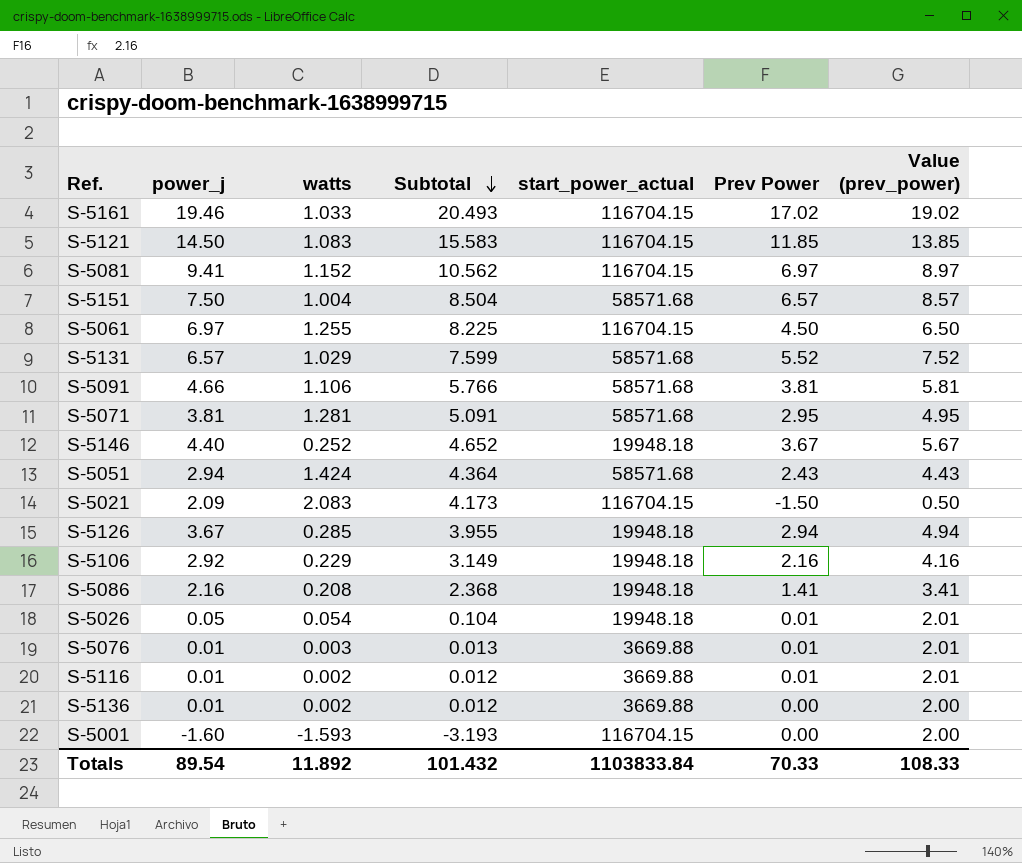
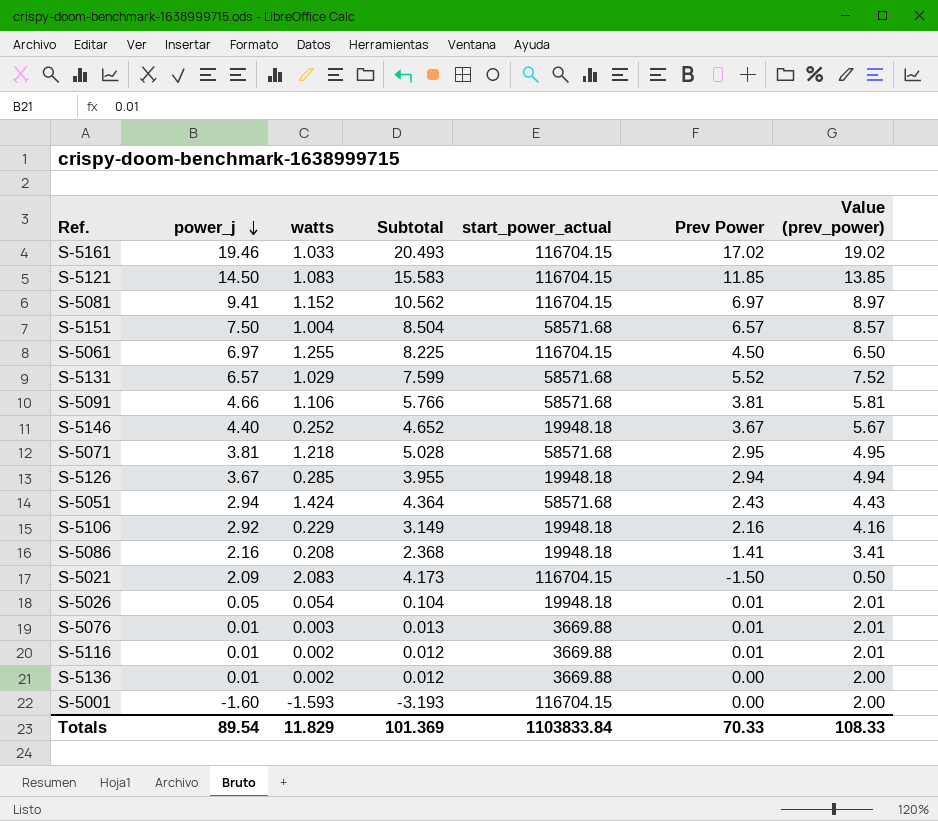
row order: Subtotal descending -> power_j descending
S-5071 | watts: 1.281 -> 1.218
S-5071 | Subtotal: 5.091 -> 5.028
Totals | watts: 11.892 -> 11.829
Totals | Subtotal: 101.432 -> 101.369

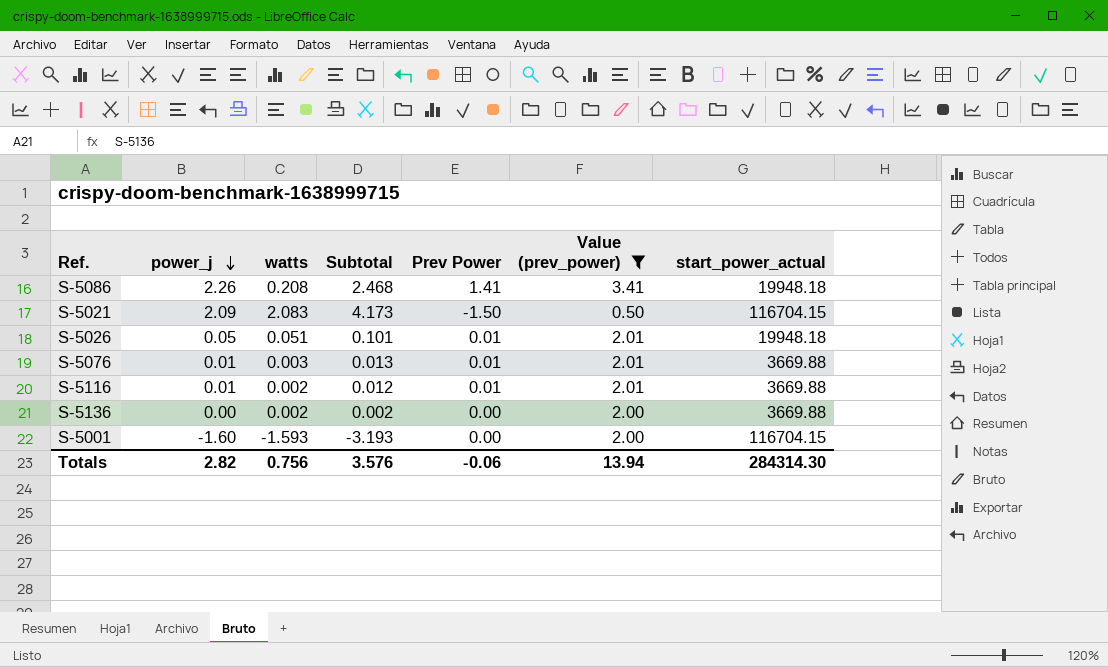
filter: none -> Value (prev_power) <= 3.41
column start_power_actual | position: 5 -> 7
S-5086 | power_j: 2.16 -> 2.26
S-5086 | Subtotal: 2.368 -> 2.468
S-5026 | watts: 0.054 -> 0.051
S-5026 | Subtotal: 0.104 -> 0.101
S-5136 | power_j: 0.01 -> 0.00
S-5136 | Subtotal: 0.012 -> 0.002
Totals | power_j: 89.54 -> 2.82
Totals | watts: 11.829 -> 0.756
Totals | Subtotal: 101.369 -> 3.576
Totals | Prev Power: 70.33 -> -0.06
Totals | Value (prev_power): 108.33 -> 13.94
Totals | start_power_actual: 1103833.84 -> 284314.30

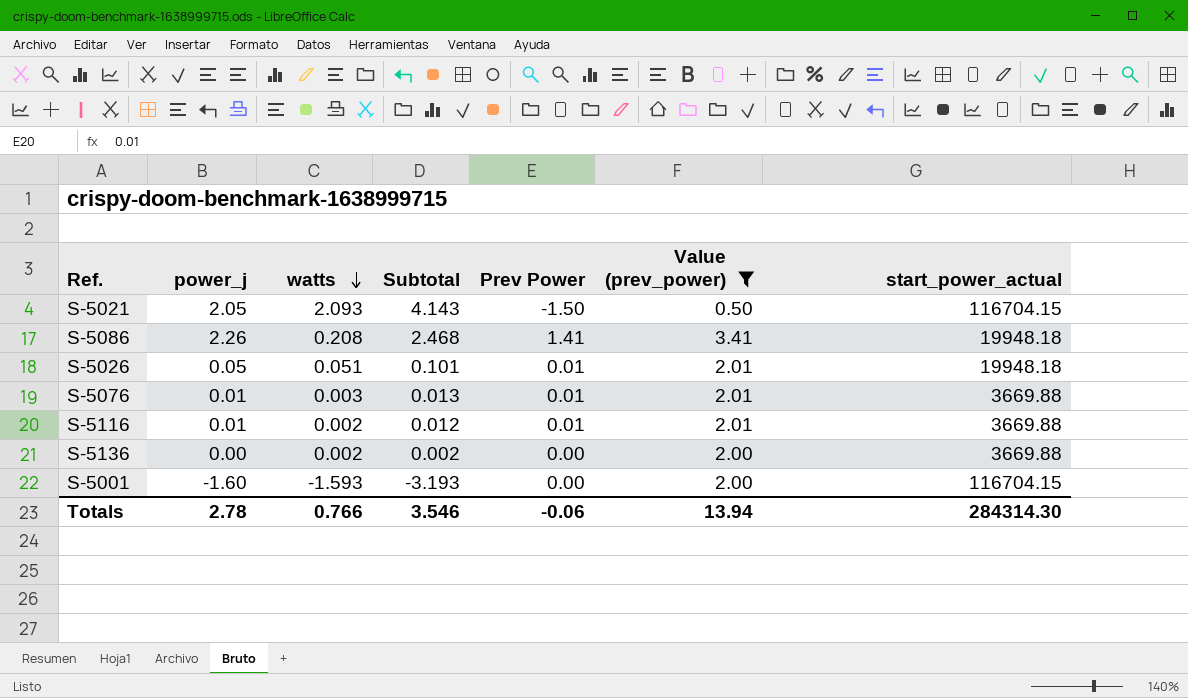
row order: power_j descending -> watts descending
S-5021 | power_j: 2.09 -> 2.05
S-5021 | watts: 2.083 -> 2.093
S-5021 | Subtotal: 4.173 -> 4.143
Totals | power_j: 2.82 -> 2.78
Totals | watts: 0.756 -> 0.766
Totals | Subtotal: 3.576 -> 3.546

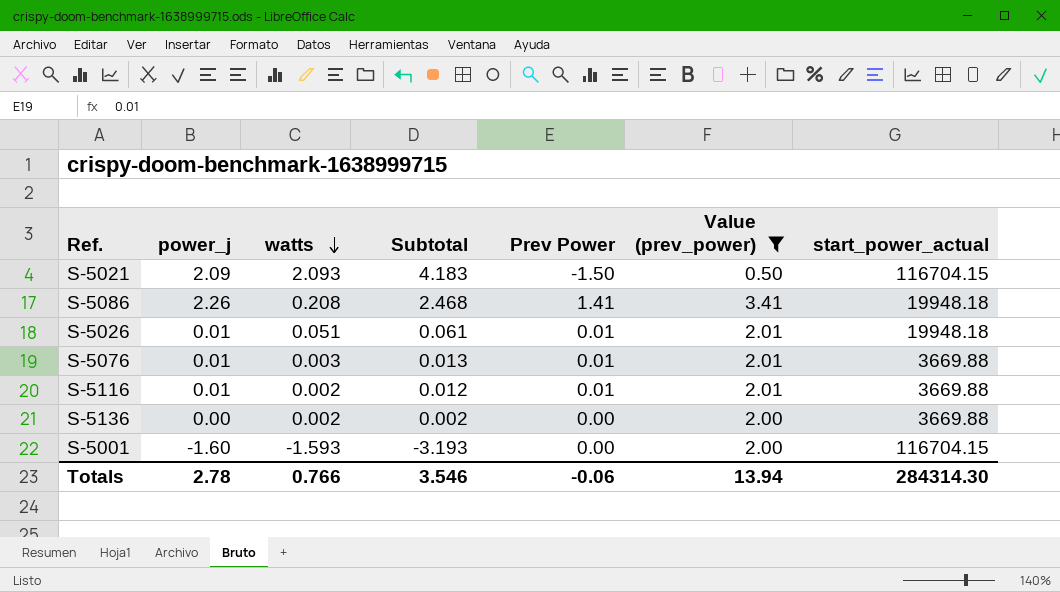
S-5021 | power_j: 2.05 -> 2.09
S-5021 | Subtotal: 4.143 -> 4.183
S-5026 | power_j: 0.05 -> 0.01
S-5026 | Subtotal: 0.101 -> 0.061

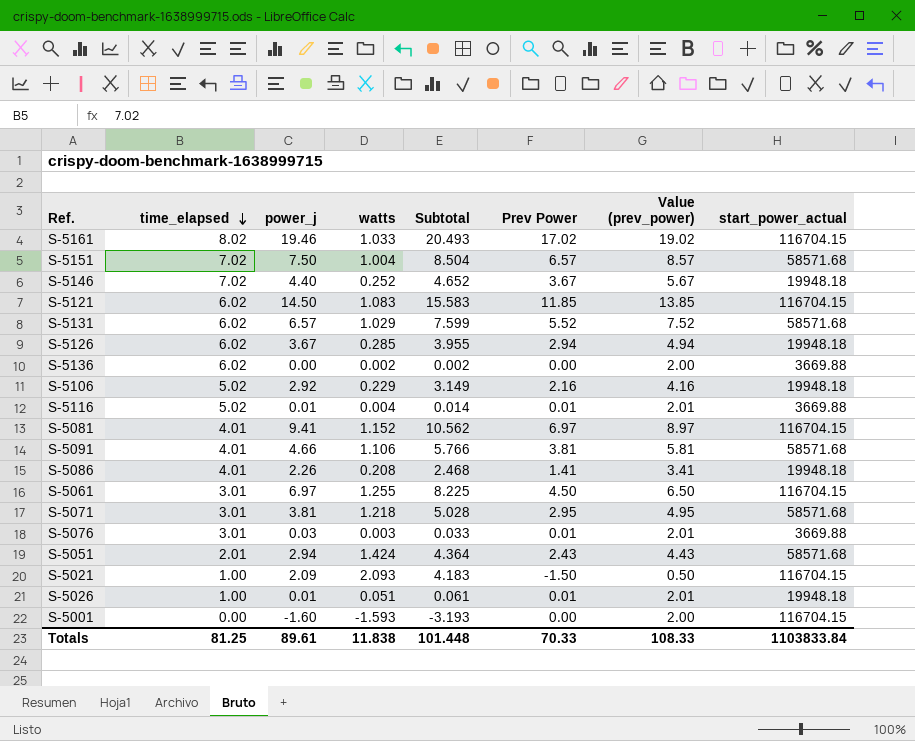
filter: Value (prev_power) <= 3.41 -> none
row order: watts descending -> time_elapsed descending
column time_elapsed | position: none -> 2
S-5116 | watts: 0.002 -> 0.004
S-5116 | Subtotal: 0.012 -> 0.014
S-5076 | power_j: 0.01 -> 0.03
S-5076 | Subtotal: 0.013 -> 0.033
Totals | power_j: 2.78 -> 89.61
Totals | watts: 0.766 -> 11.838
Totals | Subtotal: 3.546 -> 101.448
Totals | Prev Power: -0.06 -> 70.33
Totals | Value (prev_power): 13.94 -> 108.33
Totals | start_power_actual: 284314.30 -> 1103833.84

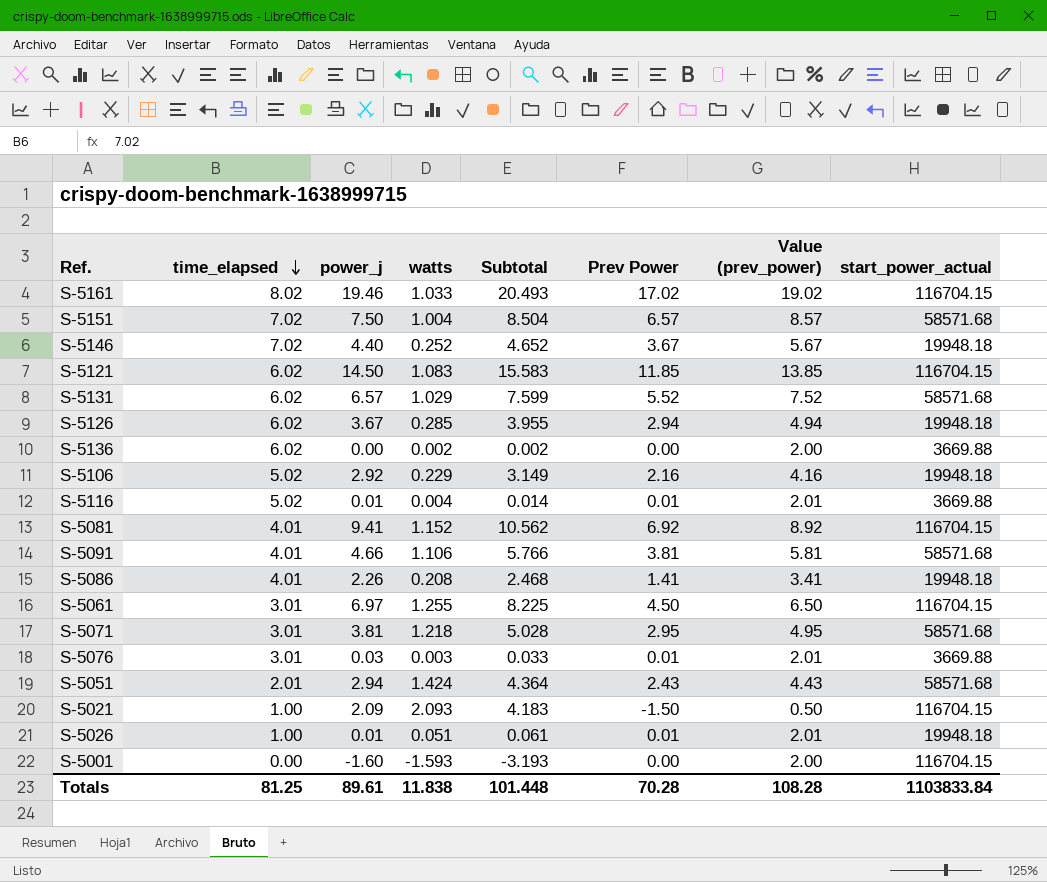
S-5081 | Prev Power: 6.97 -> 6.92
S-5081 | Value (prev_power): 8.97 -> 8.92
Totals | Prev Power: 70.33 -> 70.28
Totals | Value (prev_power): 108.33 -> 108.28

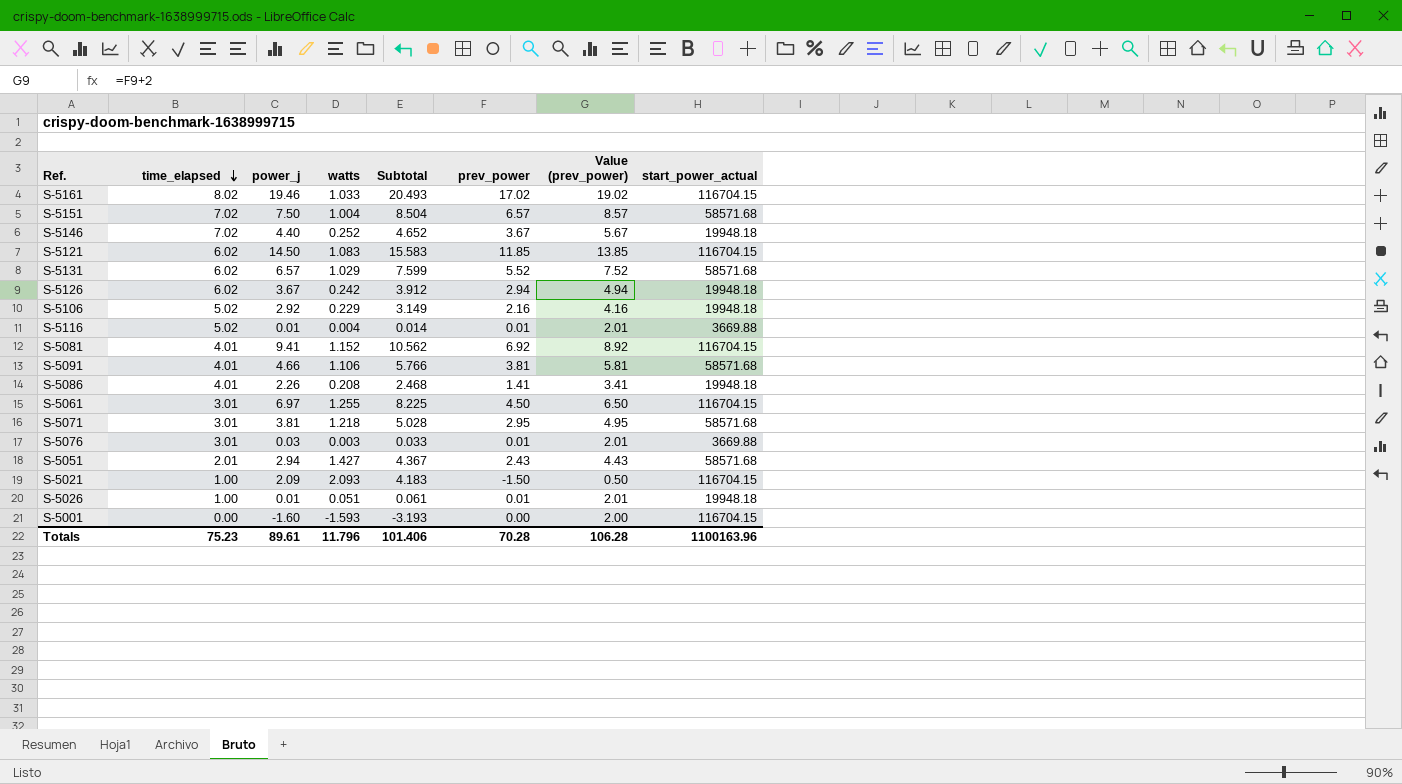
column name: Prev Power -> prev_power
row S-5136: 6.02 | 0.00 | 0.002 | 0.002 | 0.00 | 2.00 | 3669.88 -> none
S-5126 | watts: 0.285 -> 0.242
S-5126 | Subtotal: 3.955 -> 3.912
S-5051 | watts: 1.424 -> 1.427
S-5051 | Subtotal: 4.364 -> 4.367
Totals | time_elapsed: 81.25 -> 75.23
Totals | watts: 11.838 -> 11.796
Totals | Subtotal: 101.448 -> 101.406
Totals | Value (prev_power): 108.28 -> 106.28
Totals | start_power_actual: 1103833.84 -> 1100163.96

